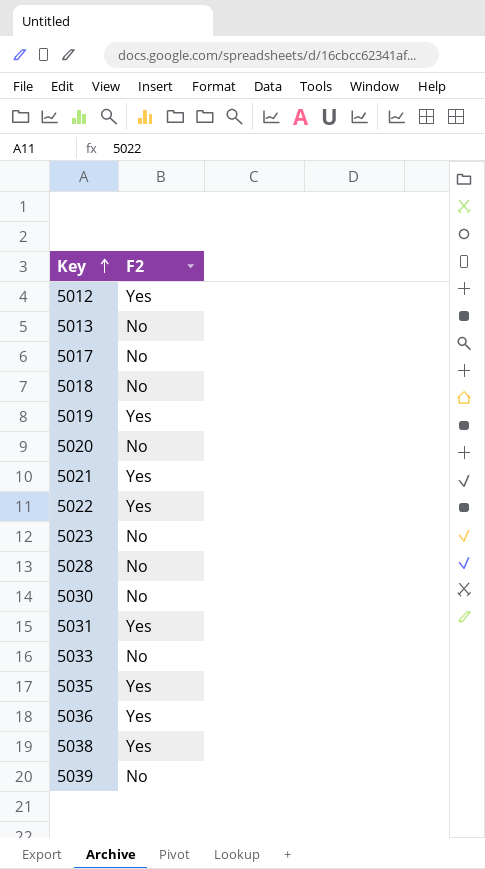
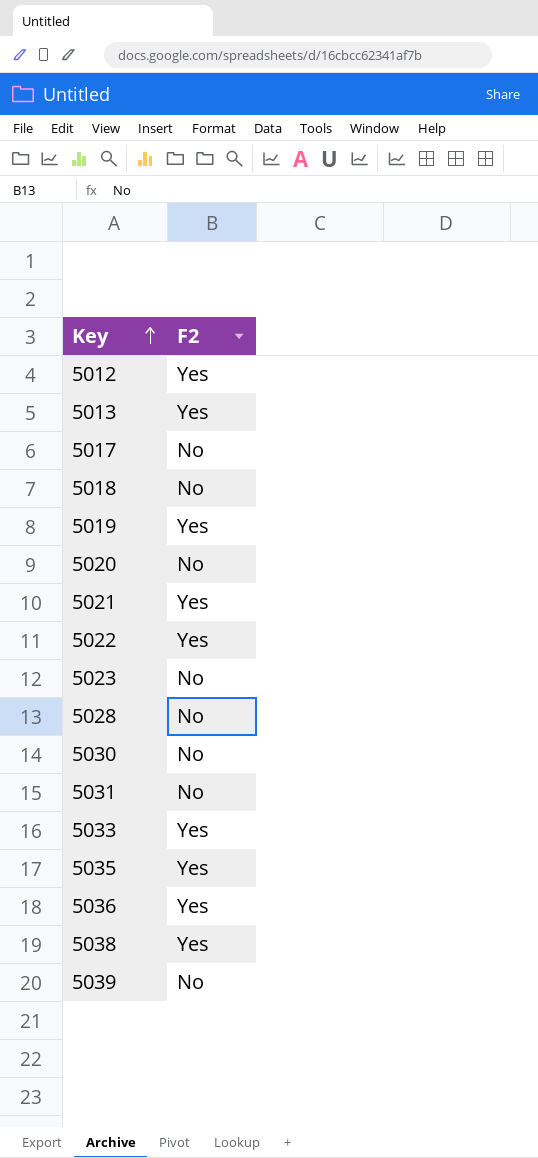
5013 | F2: No -> Yes
5031 | F2: Yes -> No
5033 | F2: No -> Yes

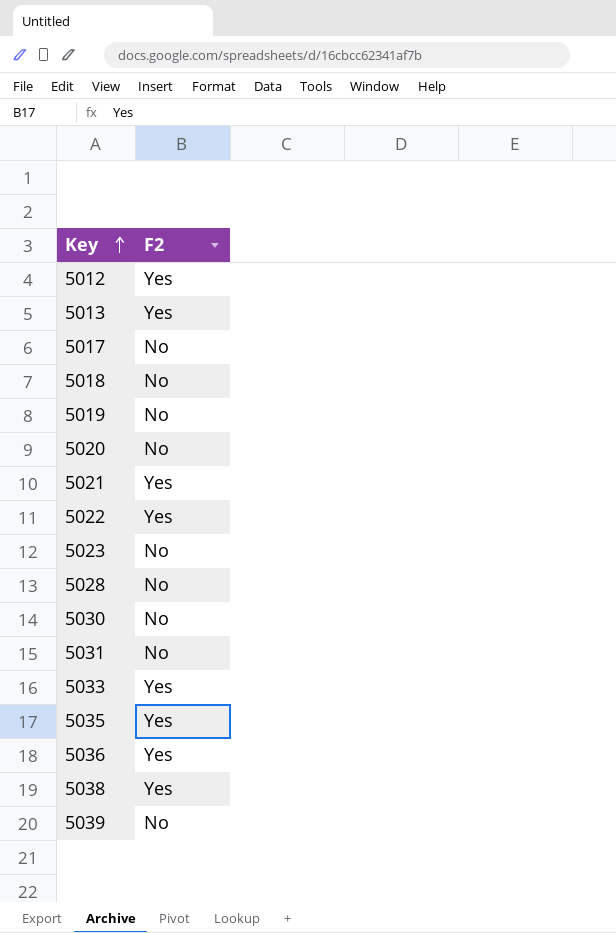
5019 | F2: Yes -> No

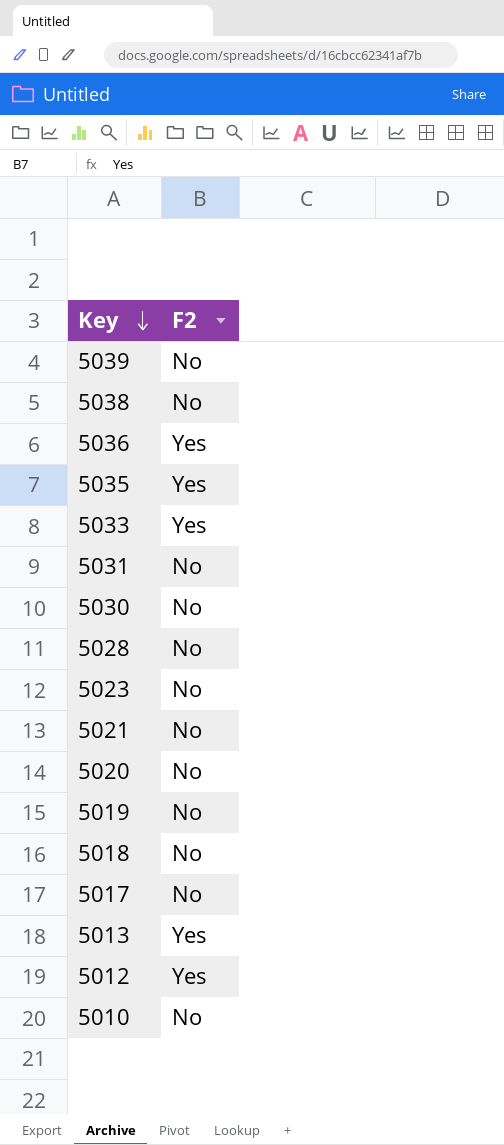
row order: Key ascending -> Key descending
row 5022: Yes -> none
5038 | F2: Yes -> No
5021 | F2: Yes -> No
row 5010: none -> No

